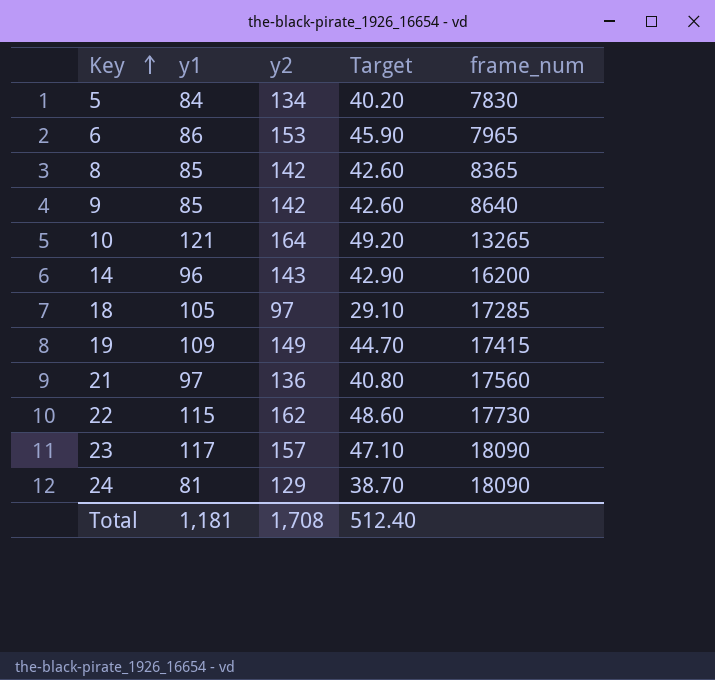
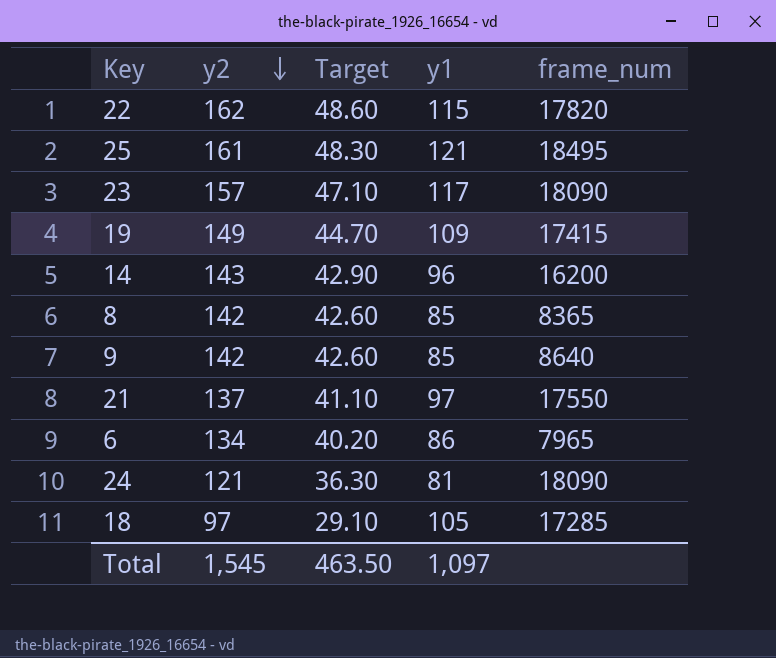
row order: Key ascending -> y2 descending
column y1 | position: 2 -> 4
row 5: 84 | 134 | 40.20 | 7830 -> none
row 10: 121 | 164 | 49.20 | 13265 -> none
22 | frame_num: 17730 -> 17820
row 25: none -> 161 | 48.30 | 121 | 18495
21 | y2: 136 -> 137
21 | Target: 40.80 -> 41.10
21 | frame_num: 17560 -> 17550
6 | y2: 153 -> 134
6 | Target: 45.90 -> 40.20
24 | y2: 129 -> 121
24 | Target: 38.70 -> 36.30
Total | y2: 1,708 -> 1,545
Total | Target: 512.40 -> 463.50
Total | y1: 1,181 -> 1,097

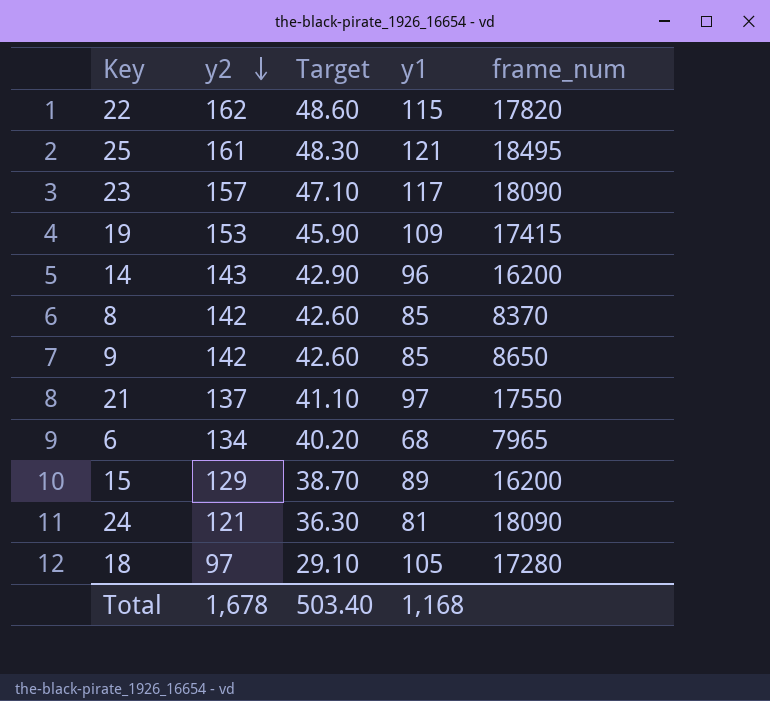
19 | y2: 149 -> 153
19 | Target: 44.70 -> 45.90
8 | frame_num: 8365 -> 8370
9 | frame_num: 8640 -> 8650
6 | y1: 86 -> 68
row 15: none -> 129 | 38.70 | 89 | 16200
18 | frame_num: 17285 -> 17280
Total | y2: 1,545 -> 1,678
Total | Target: 463.50 -> 503.40
Total | y1: 1,097 -> 1,168

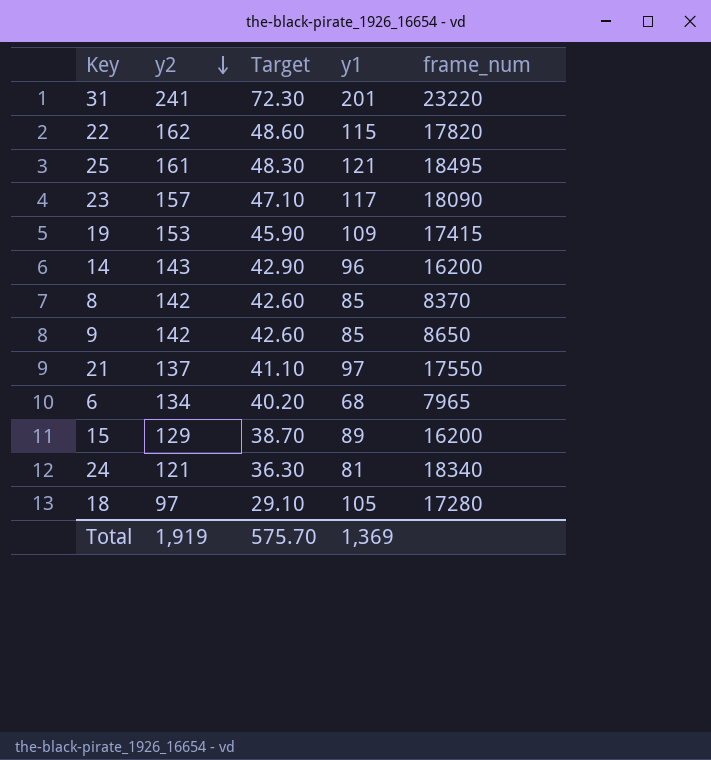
row 31: none -> 241 | 72.30 | 201 | 23220
24 | frame_num: 18090 -> 18340
Total | y2: 1,678 -> 1,919
Total | Target: 503.40 -> 575.70
Total | y1: 1,168 -> 1,369

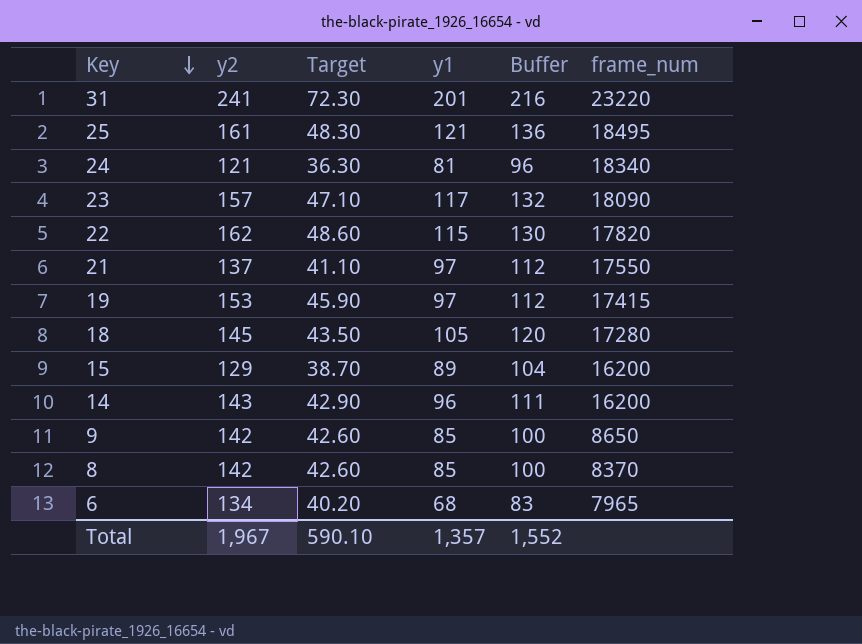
row order: y2 descending -> Key descending
column Buffer | formula: none -> [y1] + 15
19 | y1: 109 -> 97
18 | y2: 97 -> 145
18 | Target: 29.10 -> 43.50
Total | y2: 1,919 -> 1,967
Total | Target: 575.70 -> 590.10
Total | y1: 1,369 -> 1,357

